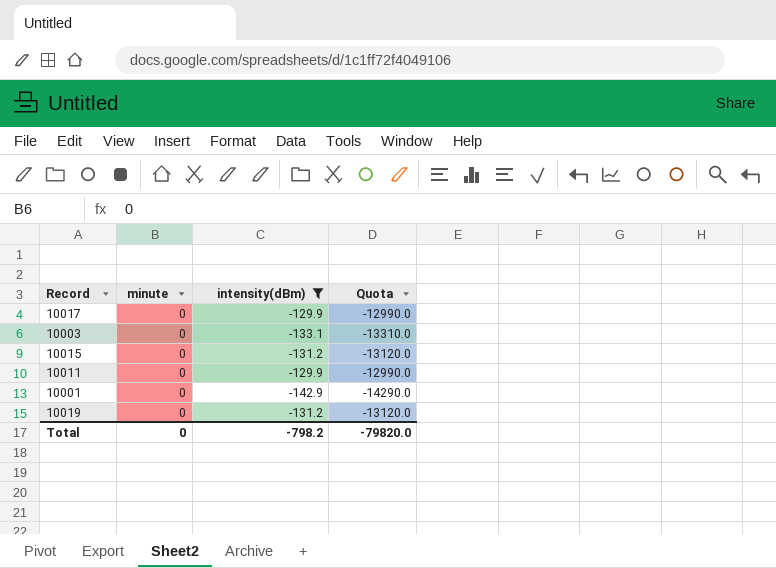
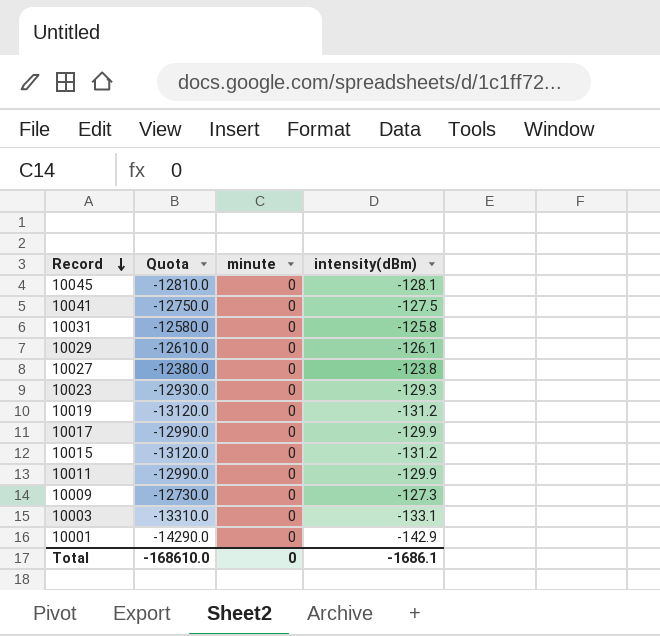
filter: intensity(dBm) <= -129.9 -> none
row order: none -> Record descending
column Quota | position: 4 -> 2
Total | Quota: -79820.0 -> -168610.0
Total | intensity(dBm): -798.2 -> -1686.1

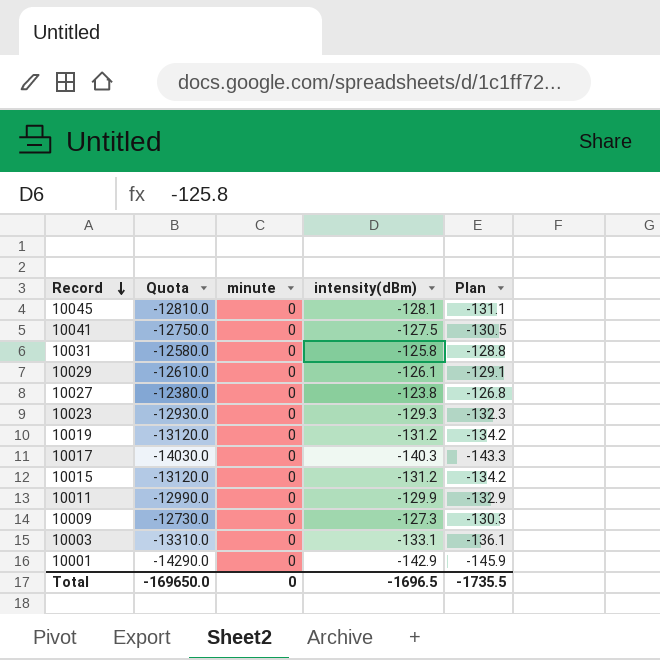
column Plan | formula: none -> [intensity(dBm)] - 3
10017 | Quota: -12990.0 -> -14030.0
10017 | intensity(dBm): -129.9 -> -140.3
Total | Quota: -168610.0 -> -169650.0
Total | intensity(dBm): -1686.1 -> -1696.5

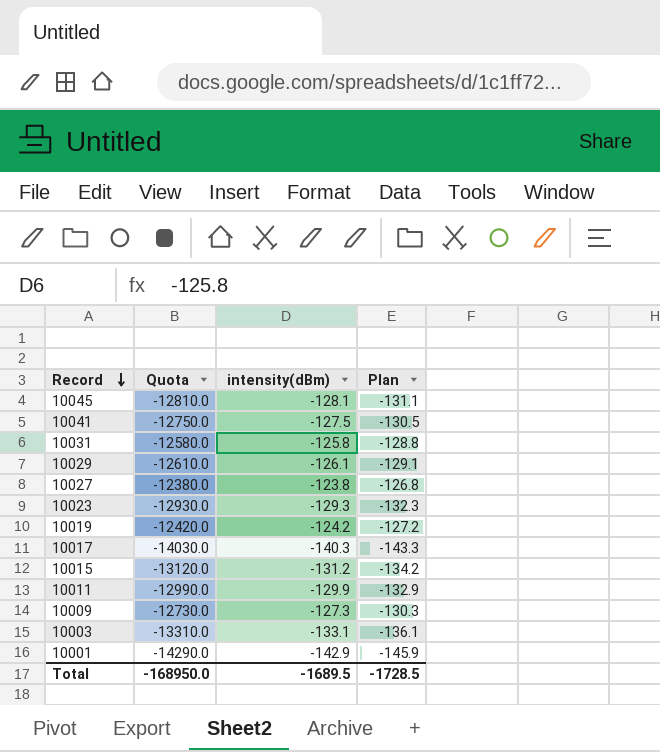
column minute | position: 3 -> none
10019 | Quota: -13120.0 -> -12420.0
10019 | intensity(dBm): -131.2 -> -124.2
10019 | Plan: -134.2 -> -127.2
Total | Quota: -169650.0 -> -168950.0
Total | intensity(dBm): -1696.5 -> -1689.5
Total | Plan: -1735.5 -> -1728.5

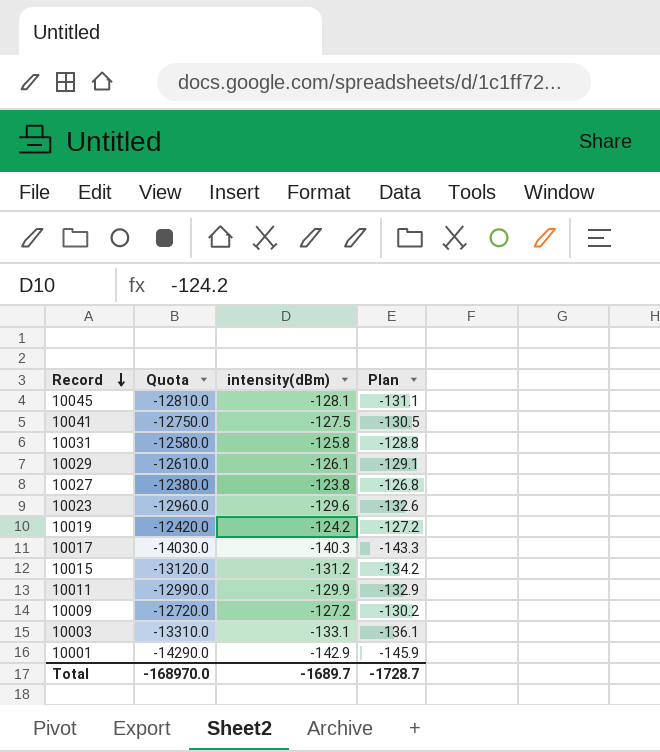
10023 | Quota: -12930.0 -> -12960.0
10023 | intensity(dBm): -129.3 -> -129.6
10023 | Plan: -132.3 -> -132.6
10009 | Quota: -12730.0 -> -12720.0
10009 | intensity(dBm): -127.3 -> -127.2
10009 | Plan: -130.3 -> -130.2
Total | Quota: -168950.0 -> -168970.0
Total | intensity(dBm): -1689.5 -> -1689.7
Total | Plan: -1728.5 -> -1728.7

